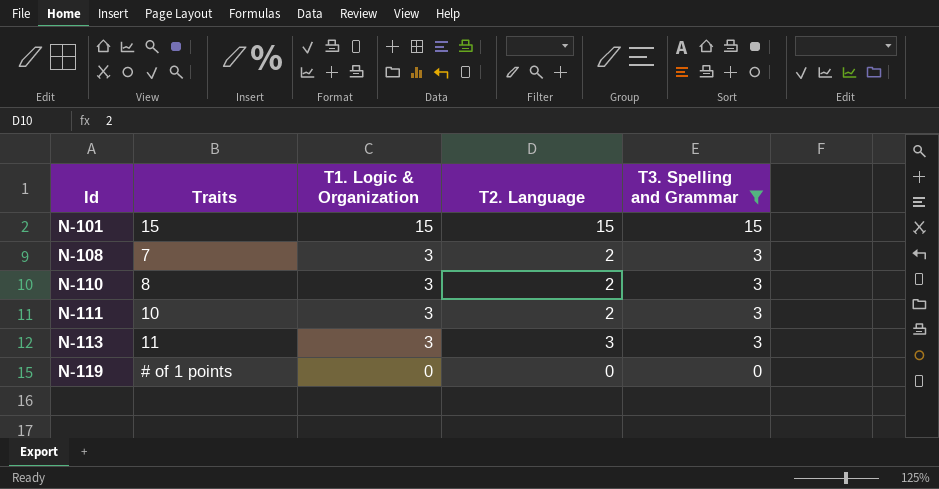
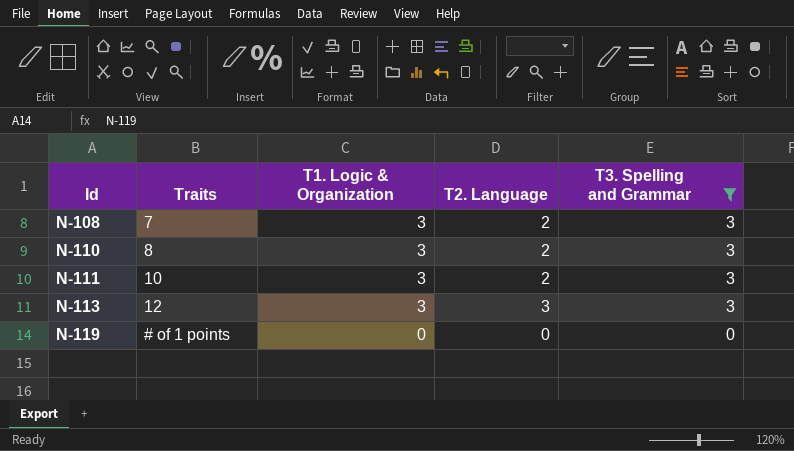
row N-101: 15 | 15 | 15 | 15 -> none
N-113 | Traits: 11 -> 12

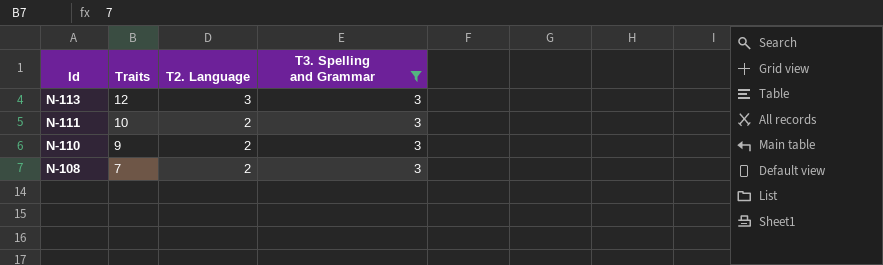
row order: Id ascending -> Id descending
column T1. Logic & Organization | position: 3 -> none
row N-119: # of 1 points | 0 | 0 | 0 -> none
N-110 | Traits: 8 -> 9

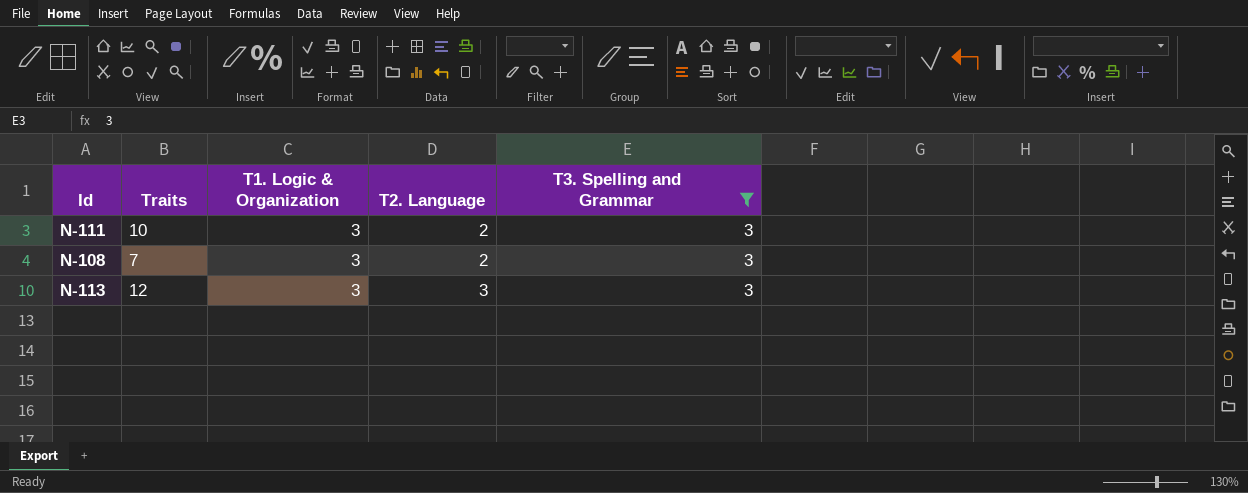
row order: Id descending -> T2. Language ascending
column T1. Logic & Organization | position: none -> 3
row N-110: 9 | 2 | 3 -> none

